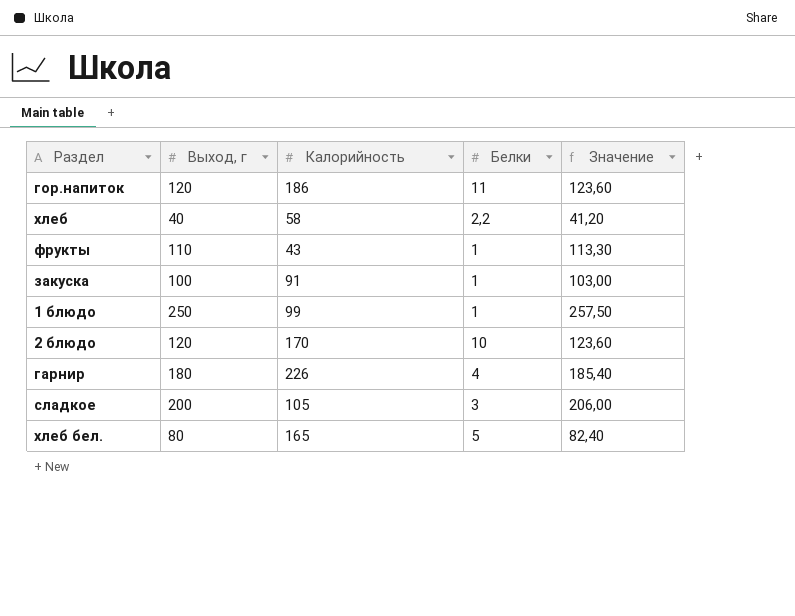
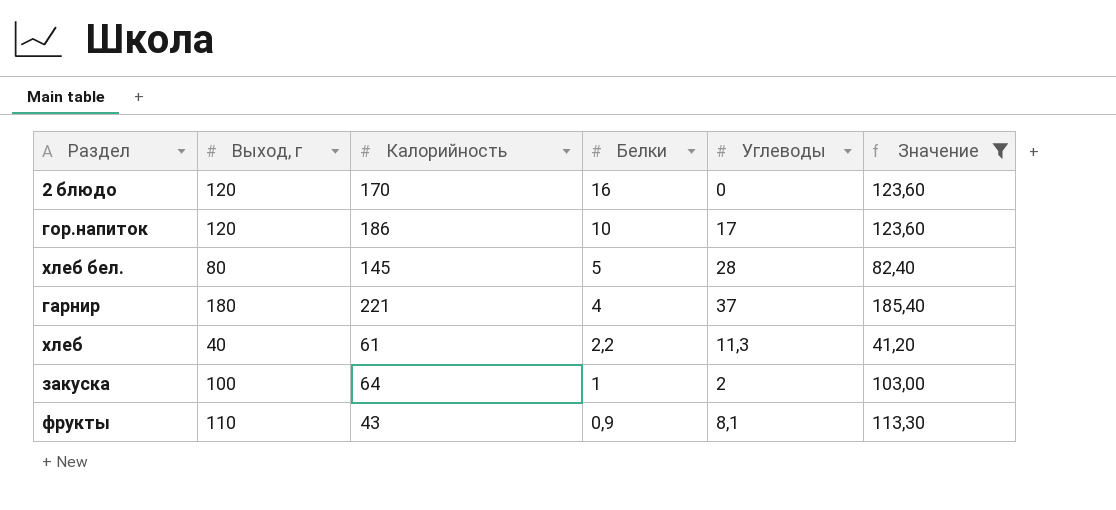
filter: none -> Значение <= 185,40
row order: none -> Белки descending
column Углеводы | position: none -> 5
2 блюдо | Белки: 10 -> 16
гор.напиток | Белки: 11 -> 10
хлеб бел. | Калорийность: 165 -> 145
гарнир | Калорийность: 226 -> 221
хлеб | Калорийность: 58 -> 61
закуска | Калорийность: 91 -> 64
фрукты | Белки: 1 -> 0,9

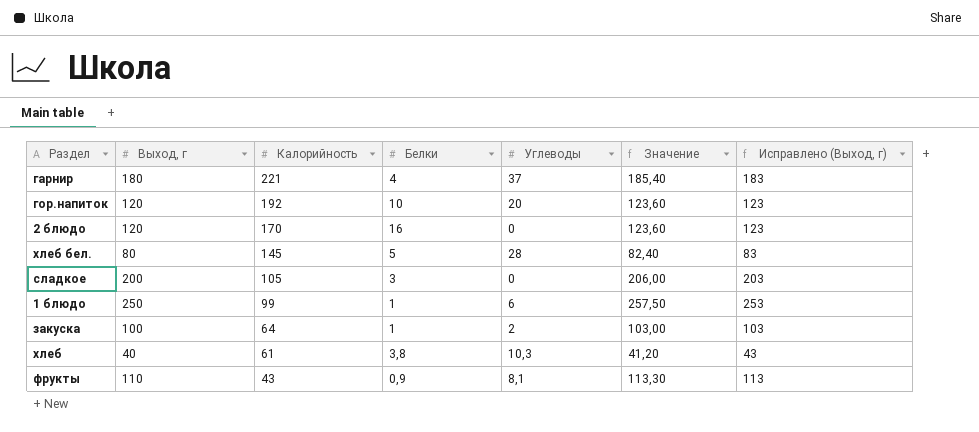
filter: Значение <= 185,40 -> none
row order: Белки descending -> Калорийность descending
column Исправлено (Выход, г) | formula: none -> [Выход, г] + 3
гор.напиток | Калорийность: 186 -> 192
гор.напиток | Углеводы: 17 -> 20
хлеб | Белки: 2,2 -> 3,8
хлеб | Углеводы: 11,3 -> 10,3

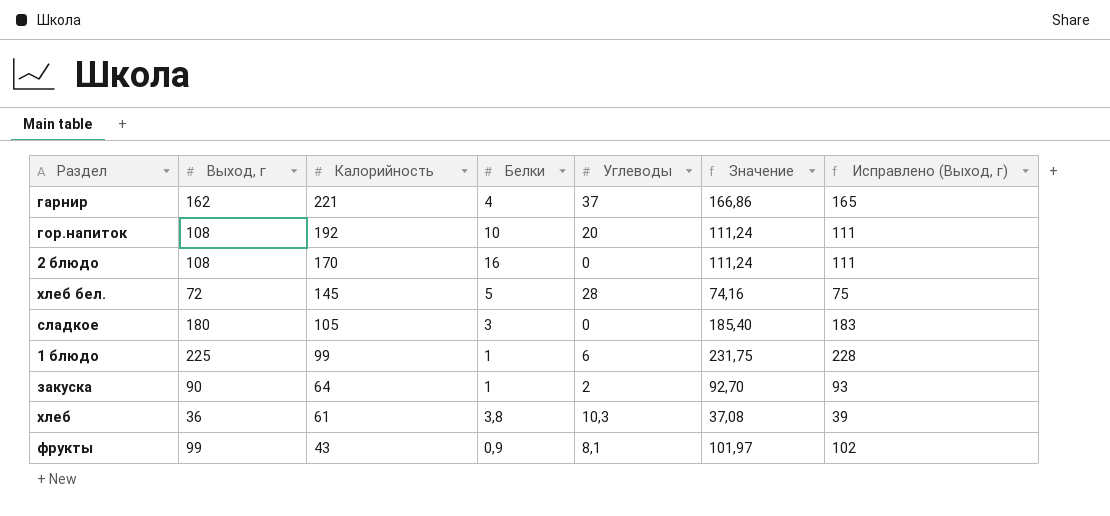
гарнир | Выход, г: 180 -> 162
гарнир | Значение: 185,40 -> 166,86
гарнир | Исправлено (Выход, г): 183 -> 165
гор.напиток | Выход, г: 120 -> 108
гор.напиток | Значение: 123,60 -> 111,24
гор.напиток | Исправлено (Выход, г): 123 -> 111
2 блюдо | Выход, г: 120 -> 108
2 блюдо | Значение: 123,60 -> 111,24
2 блюдо | Исправлено (Выход, г): 123 -> 111
хлеб бел. | Выход, г: 80 -> 72
хлеб бел. | Значение: 82,40 -> 74,16
хлеб бел. | Исправлено (Выход, г): 83 -> 75
сладкое | Выход, г: 200 -> 180
сладкое | Значение: 206,00 -> 185,40
сладкое | Исправлено (Выход, г): 203 -> 183
1 блюдо | Выход, г: 250 -> 225
1 блюдо | Значение: 257,50 -> 231,75
1 блюдо | Исправлено (Выход, г): 253 -> 228
закуска | Выход, г: 100 -> 90
закуска | Значение: 103,00 -> 92,70
закуска | Исправлено (Выход, г): 103 -> 93
хлеб | Выход, г: 40 -> 36
хлеб | Значение: 41,20 -> 37,08
хлеб | Исправлено (Выход, г): 43 -> 39
фрукты | Выход, г: 110 -> 99
фрукты | Значение: 113,30 -> 101,97
фрукты | Исправлено (Выход, г): 113 -> 102

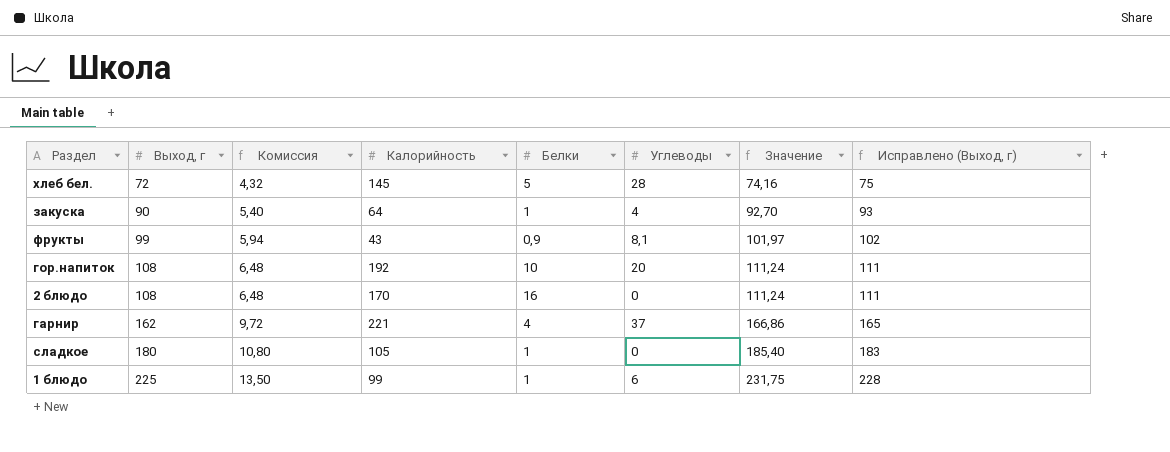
row order: Калорийность descending -> Выход, г ascending
column Комиссия | formula: none -> [Выход, г] * 0,06
row хлеб: 36 | 61 | 3,8 | 10,3 | 37,08 | 39 -> none
закуска | Углеводы: 2 -> 4
сладкое | Белки: 3 -> 1

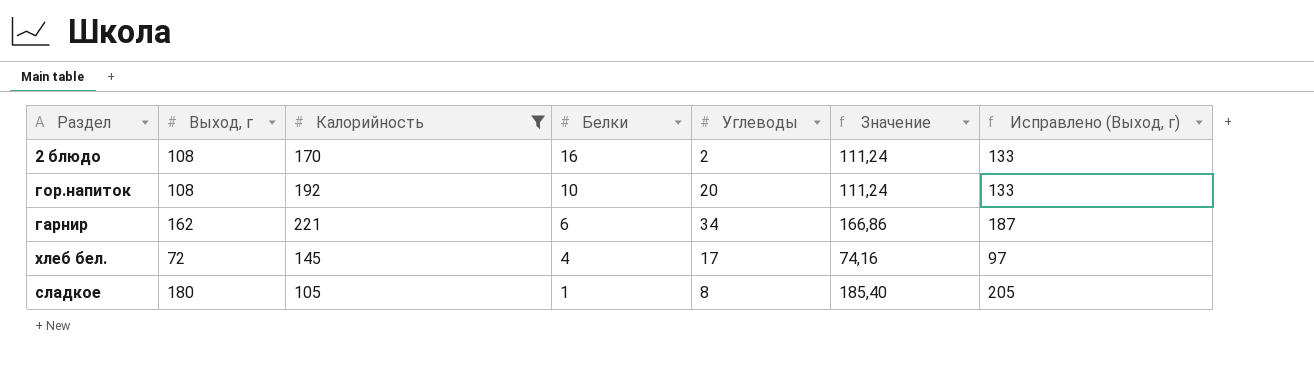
filter: none -> Калорийность >= 105
row order: Выход, г ascending -> Белки descending
column Комиссия | formula: [Выход, г] * 0,06 -> none
column Исправлено (Выход, г) | formula: [Выход, г] + 3 -> [Выход, г] + 25
2 блюдо | Углеводы: 0 -> 2
гарнир | Белки: 4 -> 6
гарнир | Углеводы: 37 -> 34
хлеб бел. | Белки: 5 -> 4
хлеб бел. | Углеводы: 28 -> 17
сладкое | Углеводы: 0 -> 8

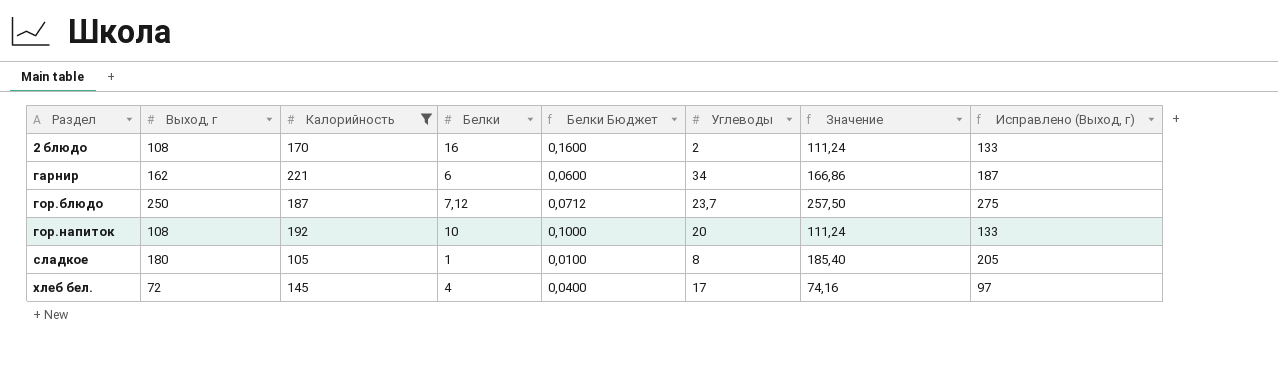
row order: Белки descending -> Раздел ascending
column Белки Бюджет | formula: none -> [Белки] * 0,01
row гор.блюдо: none -> 250 | 187 | 7,12 | 0,0712 | 23,7 | 257,50 | 275

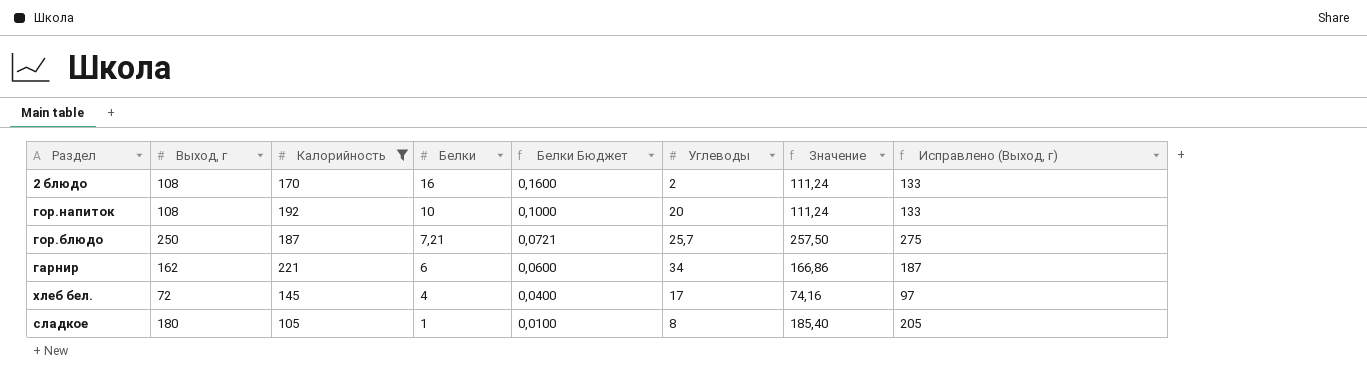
row order: Раздел ascending -> Белки descending
гор.блюдо | Белки: 7,12 -> 7,21
гор.блюдо | Белки Бюджет: 0,0712 -> 0,0721
гор.блюдо | Углеводы: 23,7 -> 25,7

